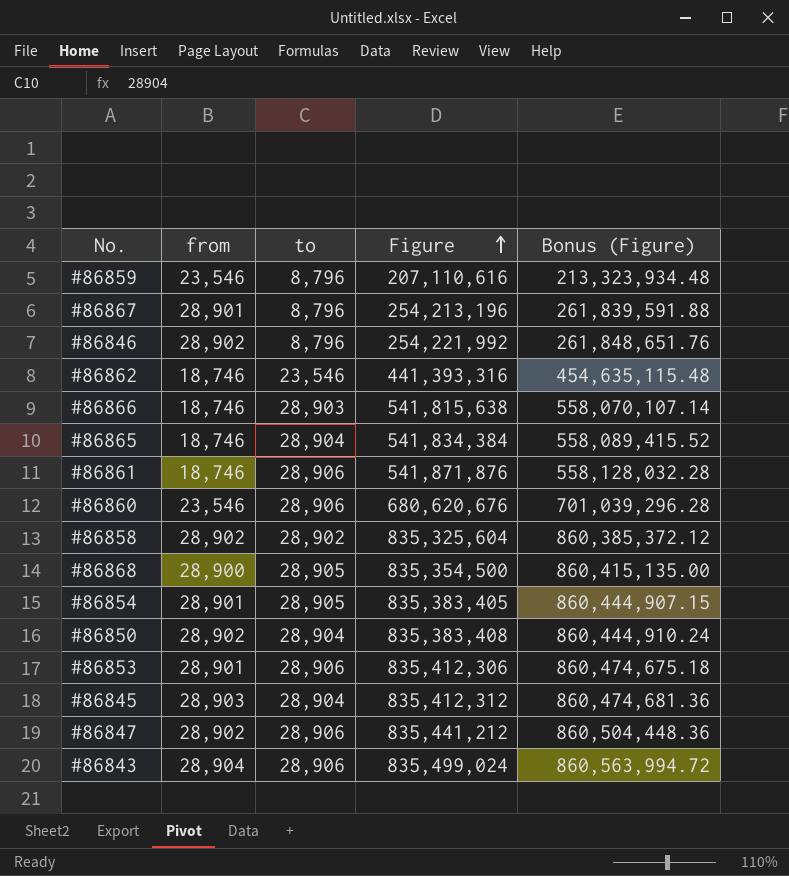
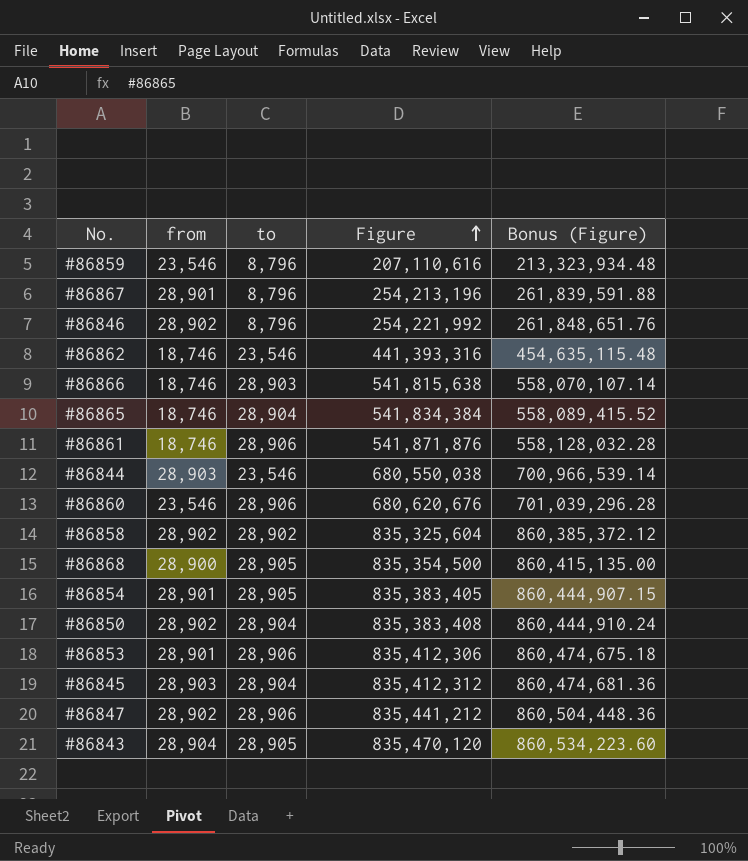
row #86844: none -> 28,903 | 23,546 | 680,550,038 | 700,966,539.14
#86843 | to: 28,906 -> 28,905
#86843 | Figure: 835,499,024 -> 835,470,120
#86843 | Bonus (Figure): 860,563,994.72 -> 860,534,223.60

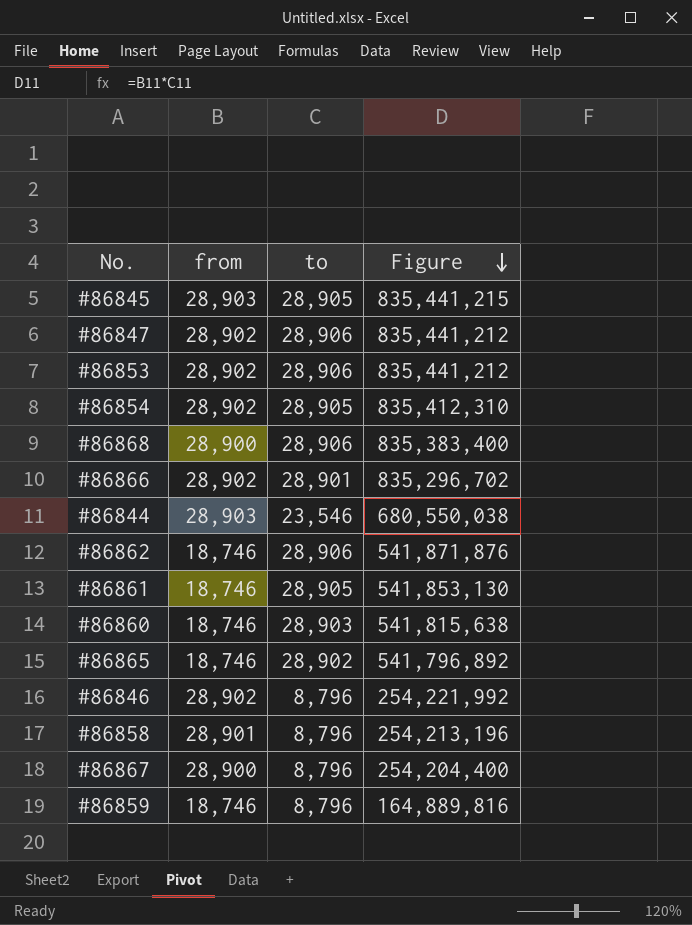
row order: Figure ascending -> Figure descending
column Bonus (Figure) | formula: [Figure] * 1.03 -> none
row #86850: 28,902 | 28,904 | 835,383,408 | 860,444,910.24 -> none
row #86843: 28,904 | 28,905 | 835,470,120 | 860,534,223.60 -> none
#86845 | to: 28,904 -> 28,905
#86845 | Figure: 835,412,312 -> 835,441,215
#86853 | from: 28,901 -> 28,902
#86853 | Figure: 835,412,306 -> 835,441,212
#86854 | from: 28,901 -> 28,902
#86854 | Figure: 835,383,405 -> 835,412,310
#86868 | to: 28,905 -> 28,906
#86868 | Figure: 835,354,500 -> 835,383,400
#86866 | from: 18,746 -> 28,902
#86866 | to: 28,903 -> 28,901
#86866 | Figure: 541,815,638 -> 835,296,702
#86862 | to: 23,546 -> 28,906
#86862 | Figure: 441,393,316 -> 541,871,876
#86861 | to: 28,906 -> 28,905
#86861 | Figure: 541,871,876 -> 541,853,130
#86860 | from: 23,546 -> 18,746
#86860 | to: 28,906 -> 28,903
#86860 | Figure: 680,620,676 -> 541,815,638
#86865 | to: 28,904 -> 28,902
#86865 | Figure: 541,834,384 -> 541,796,892
#86858 | from: 28,902 -> 28,901
#86858 | to: 28,902 -> 8,796
#86858 | Figure: 835,325,604 -> 254,213,196
#86867 | from: 28,901 -> 28,900
#86867 | Figure: 254,213,196 -> 254,204,400
#86859 | from: 23,546 -> 18,746
#86859 | Figure: 207,110,616 -> 164,889,816

